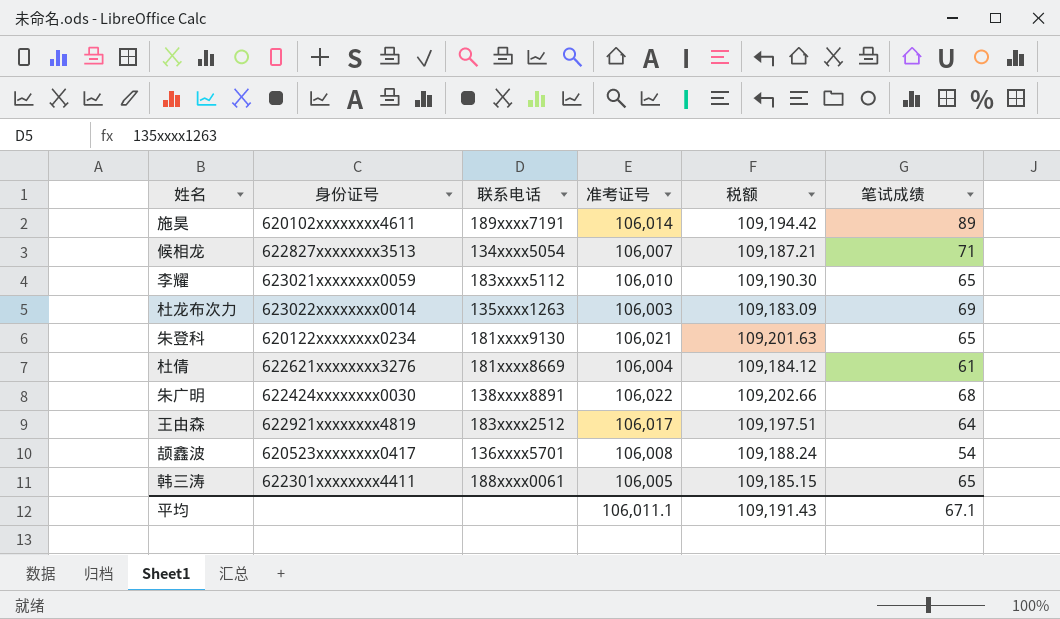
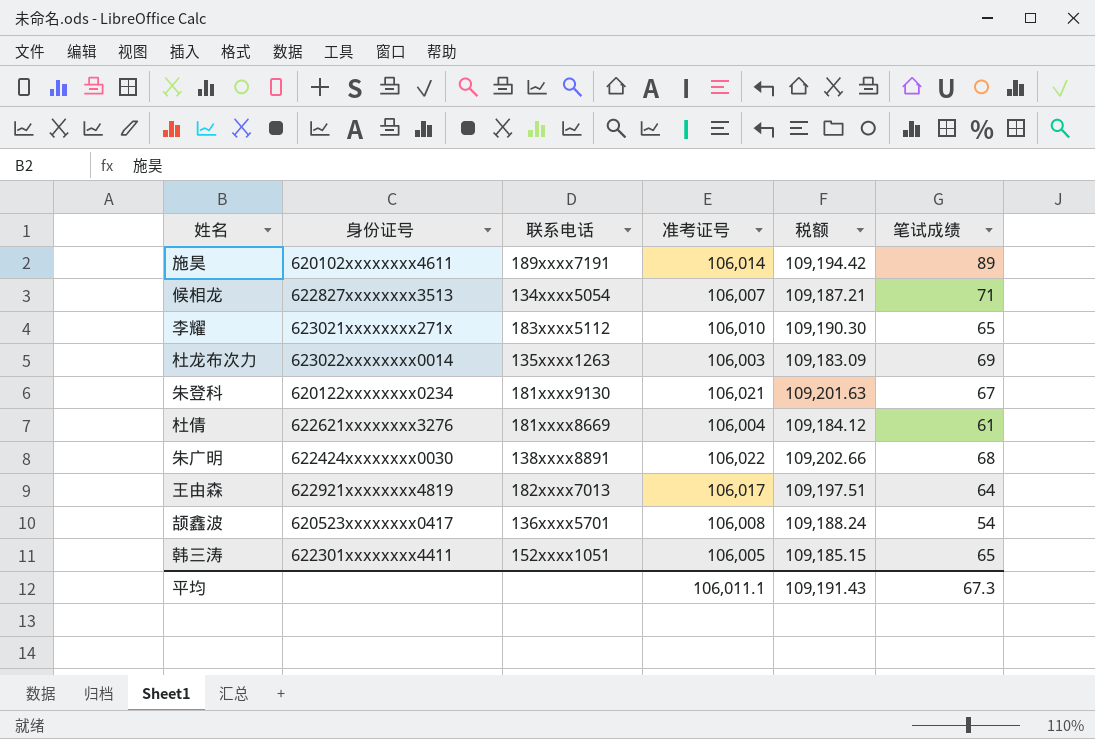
李耀 | 身份证号: 623021xxxxxxxx0059 -> 623021xxxxxxxx271x
朱登科 | 笔试成绩: 65 -> 67
王由森 | 联系电话: 183xxxx2512 -> 182xxxx7013
韩三涛 | 联系电话: 188xxxx0061 -> 152xxxx1051
平均 | 笔试成绩: 67.1 -> 67.3

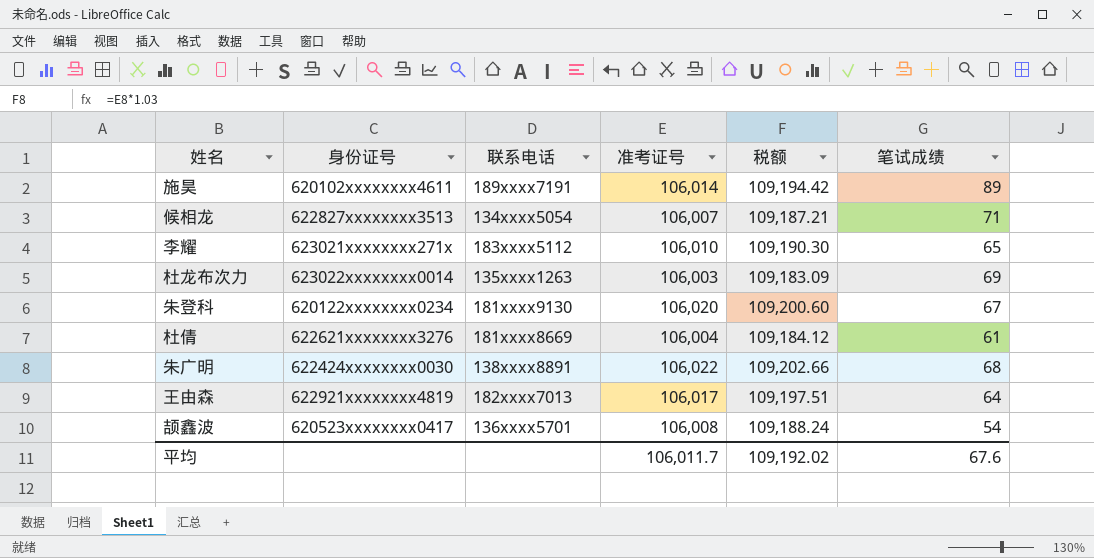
row 韩三涛: 622301xxxxxxxx4411 | 152xxxx1051 | 106,005 | 109,185.15 | 65 -> none
朱登科 | 准考证号: 106,021 -> 106,020
朱登科 | 税额: 109,201.63 -> 109,200.60
平均 | 准考证号: 106,011.1 -> 106,011.7
平均 | 税额: 109,191.43 -> 109,192.02
平均 | 笔试成绩: 67.3 -> 67.6

